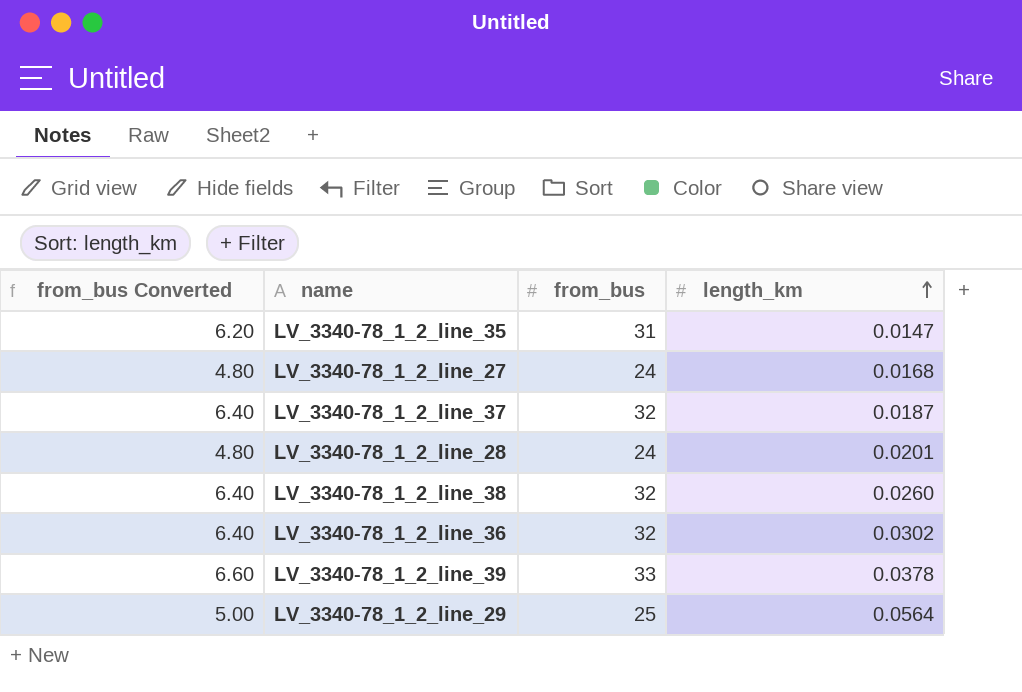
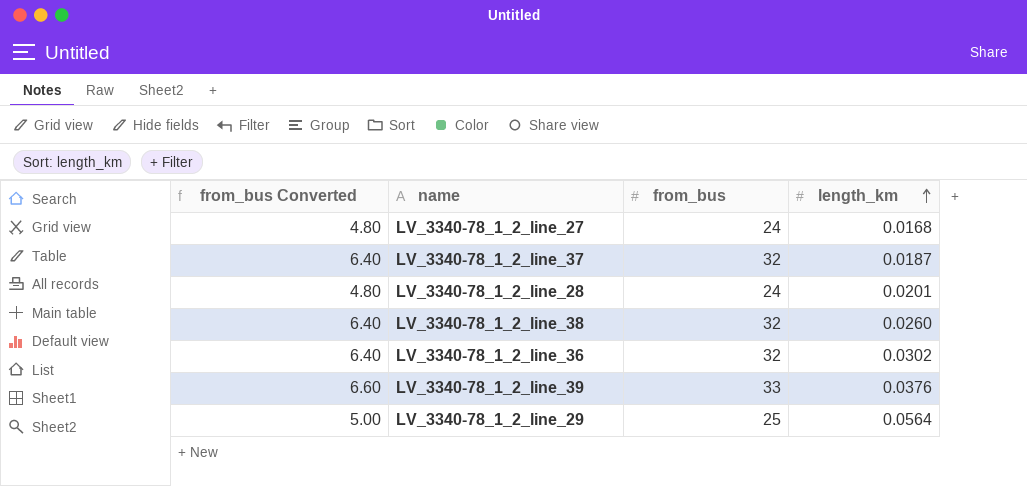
row LV_3340-78_1_2_line_35: 6.20 | 31 | 0.0147 -> none
LV_3340-78_1_2_line_39 | length_km: 0.0378 -> 0.0376

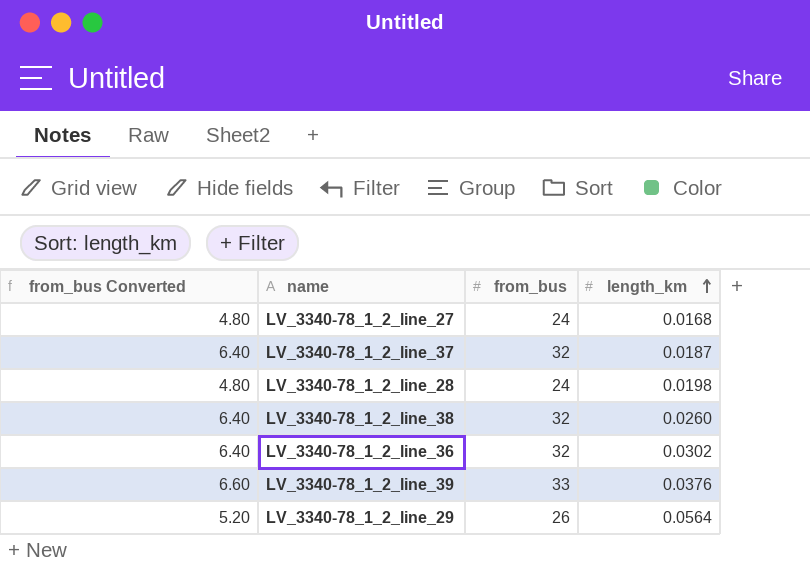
LV_3340-78_1_2_line_28 | length_km: 0.0201 -> 0.0198
LV_3340-78_1_2_line_29 | from_bus Converted: 5.00 -> 5.20
LV_3340-78_1_2_line_29 | from_bus: 25 -> 26

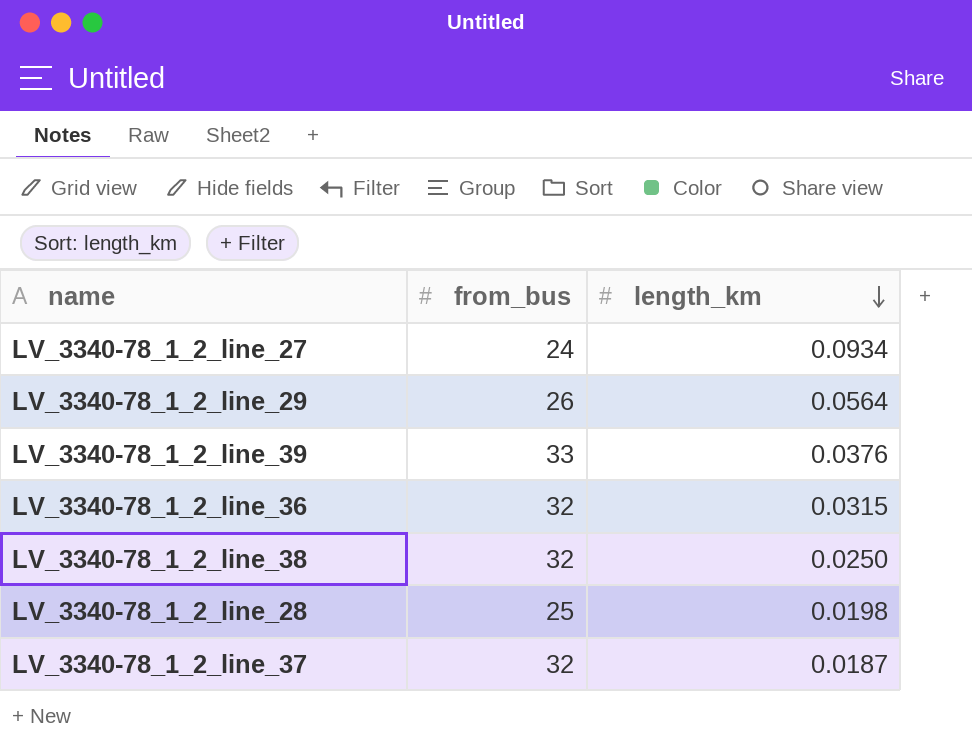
row order: length_km ascending -> length_km descending
column from_bus Converted | formula: [from_bus] * 0.2 -> none
LV_3340-78_1_2_line_27 | length_km: 0.0168 -> 0.0934
LV_3340-78_1_2_line_36 | length_km: 0.0302 -> 0.0315
LV_3340-78_1_2_line_38 | length_km: 0.0260 -> 0.0250
LV_3340-78_1_2_line_28 | from_bus: 24 -> 25

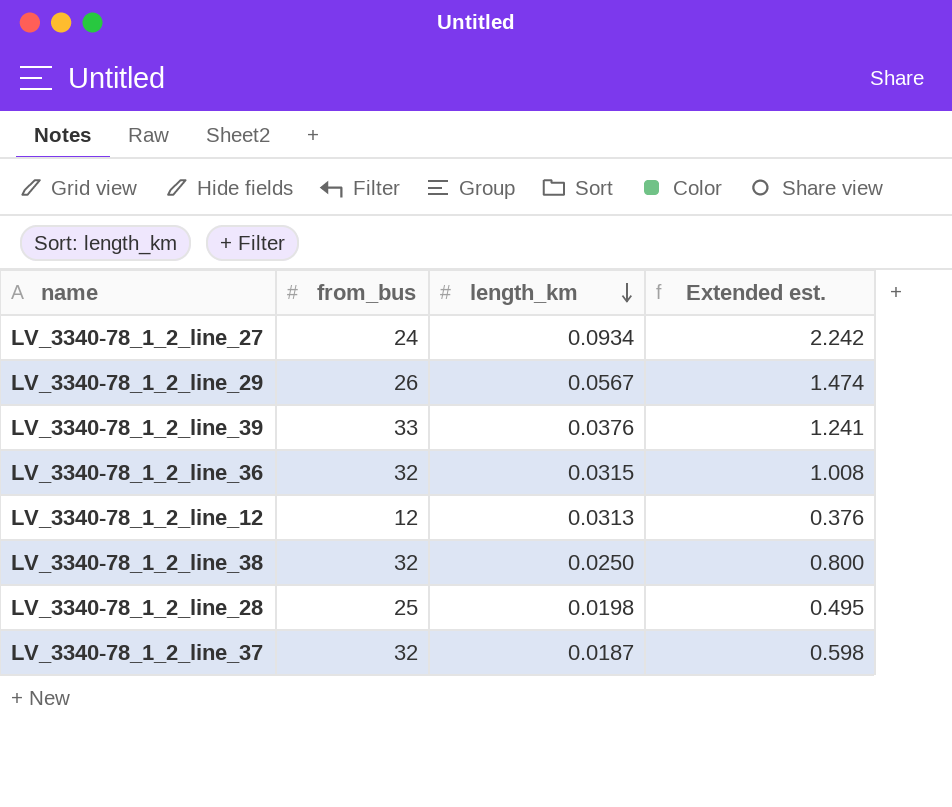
column Extended est. | formula: none -> [from_bus] * [length_km]
LV_3340-78_1_2_line_29 | length_km: 0.0564 -> 0.0567
row LV_3340-78_1_2_line_12: none -> 12 | 0.0313 | 0.376

